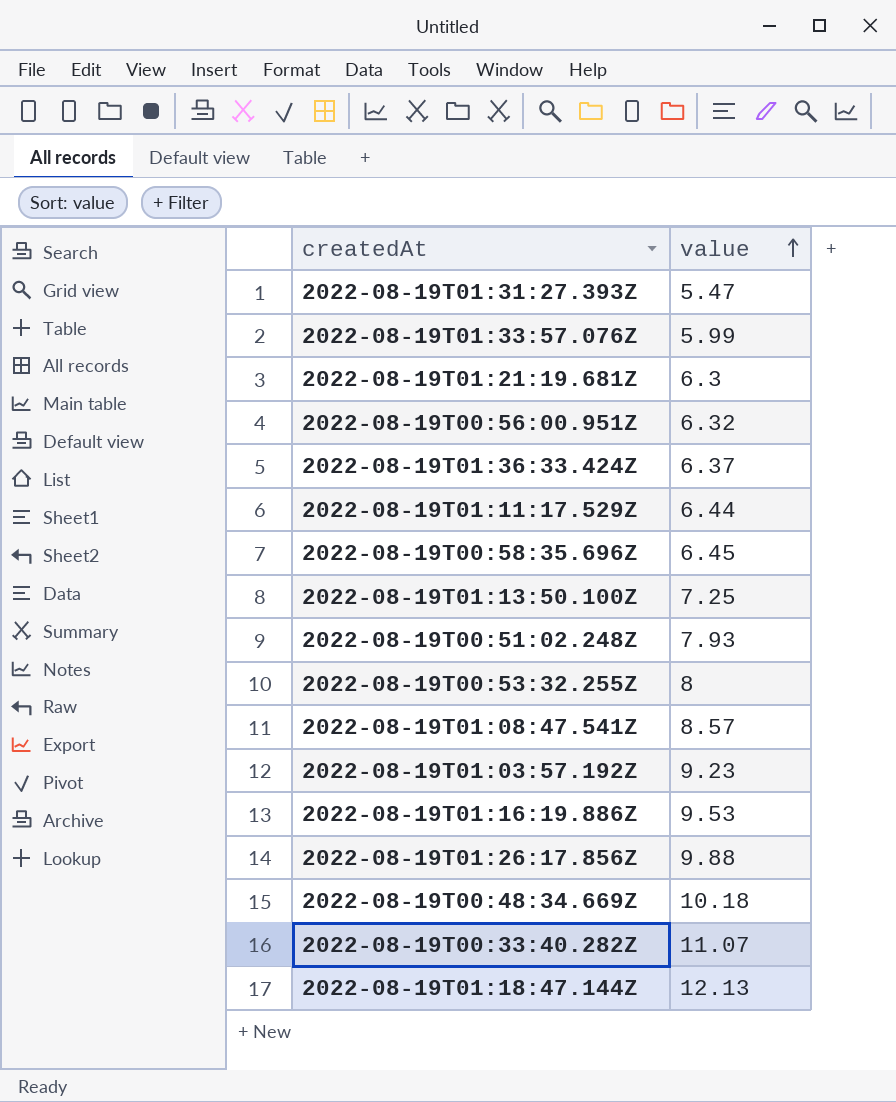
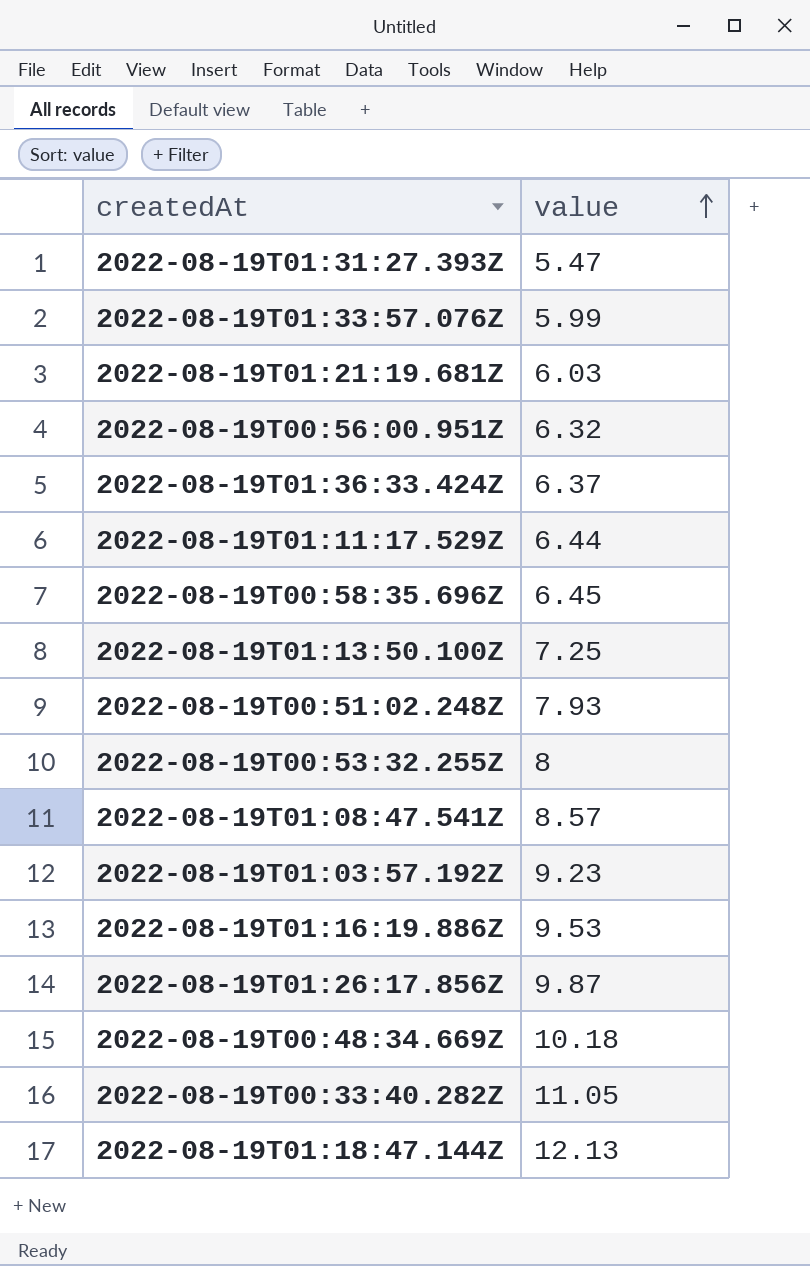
2022-08-19T01:21:19.681Z | value: 6.3 -> 6.03
2022-08-19T01:26:17.856Z | value: 9.88 -> 9.87
2022-08-19T00:33:40.282Z | value: 11.07 -> 11.05

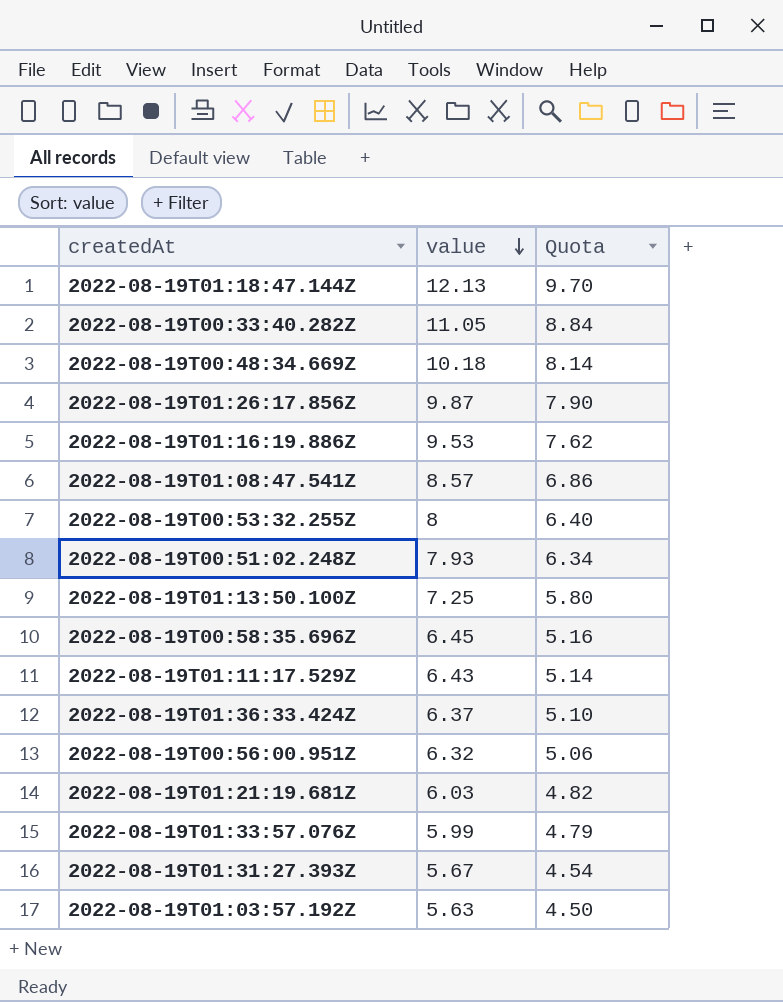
row order: value ascending -> value descending
column Quota | formula: none -> [value] * 0.8
2022-08-19T01:11:17.529Z | value: 6.44 -> 6.43
2022-08-19T01:31:27.393Z | value: 5.47 -> 5.67
2022-08-19T01:03:57.192Z | value: 9.23 -> 5.63

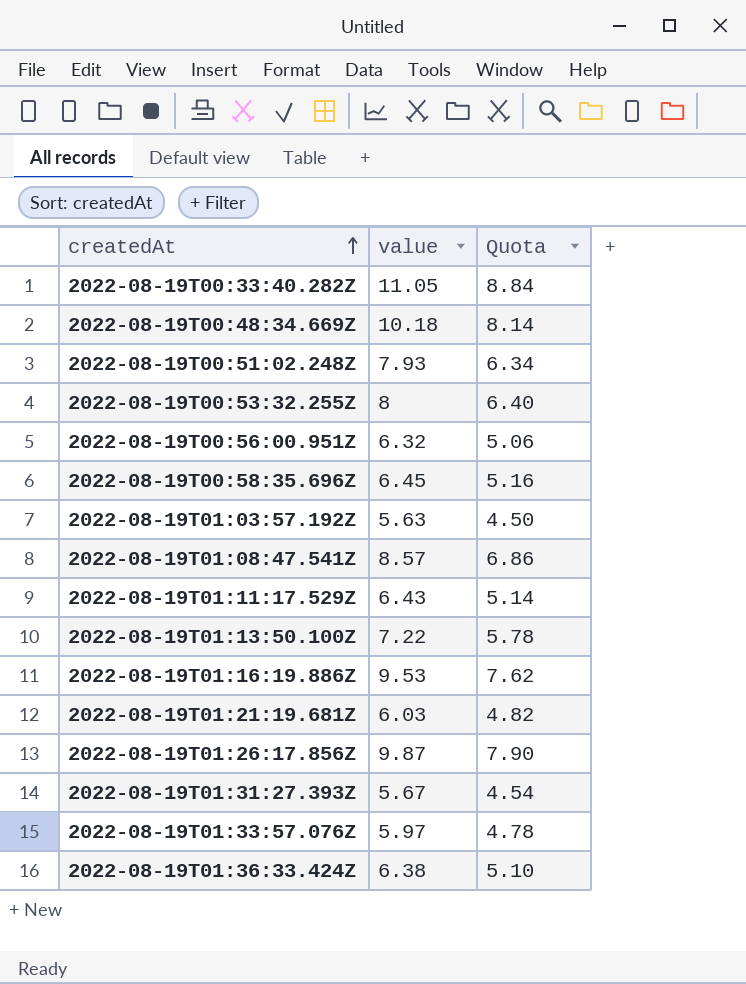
row order: value descending -> createdAt ascending
row 2022-08-19T01:18:47.144Z: 12.13 | 9.70 -> none
2022-08-19T01:13:50.100Z | value: 7.25 -> 7.22
2022-08-19T01:13:50.100Z | Quota: 5.80 -> 5.78
2022-08-19T01:33:57.076Z | value: 5.99 -> 5.97
2022-08-19T01:33:57.076Z | Quota: 4.79 -> 4.78
2022-08-19T01:36:33.424Z | value: 6.37 -> 6.38

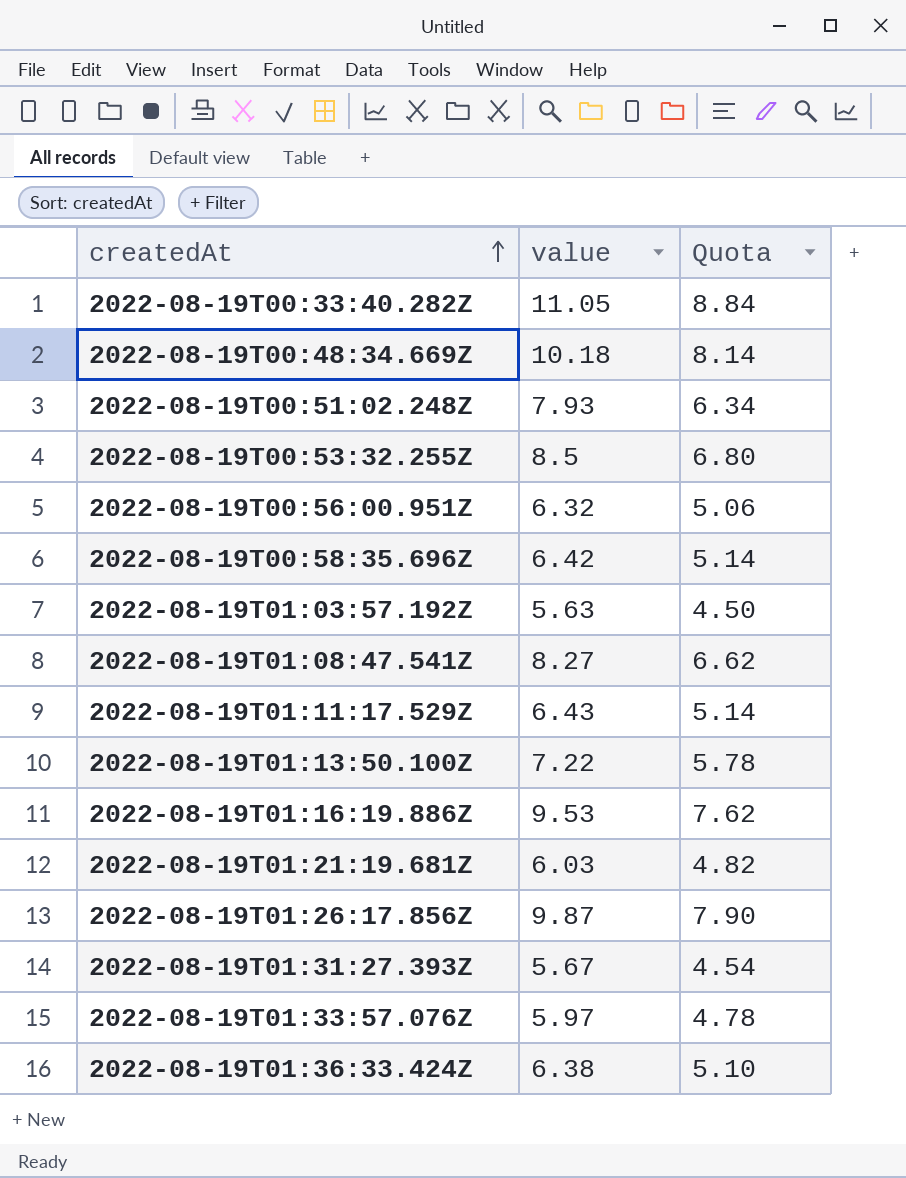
2022-08-19T00:53:32.255Z | value: 8 -> 8.5
2022-08-19T00:53:32.255Z | Quota: 6.40 -> 6.80
2022-08-19T00:58:35.696Z | value: 6.45 -> 6.42
2022-08-19T00:58:35.696Z | Quota: 5.16 -> 5.14
2022-08-19T01:08:47.541Z | value: 8.57 -> 8.27
2022-08-19T01:08:47.541Z | Quota: 6.86 -> 6.62

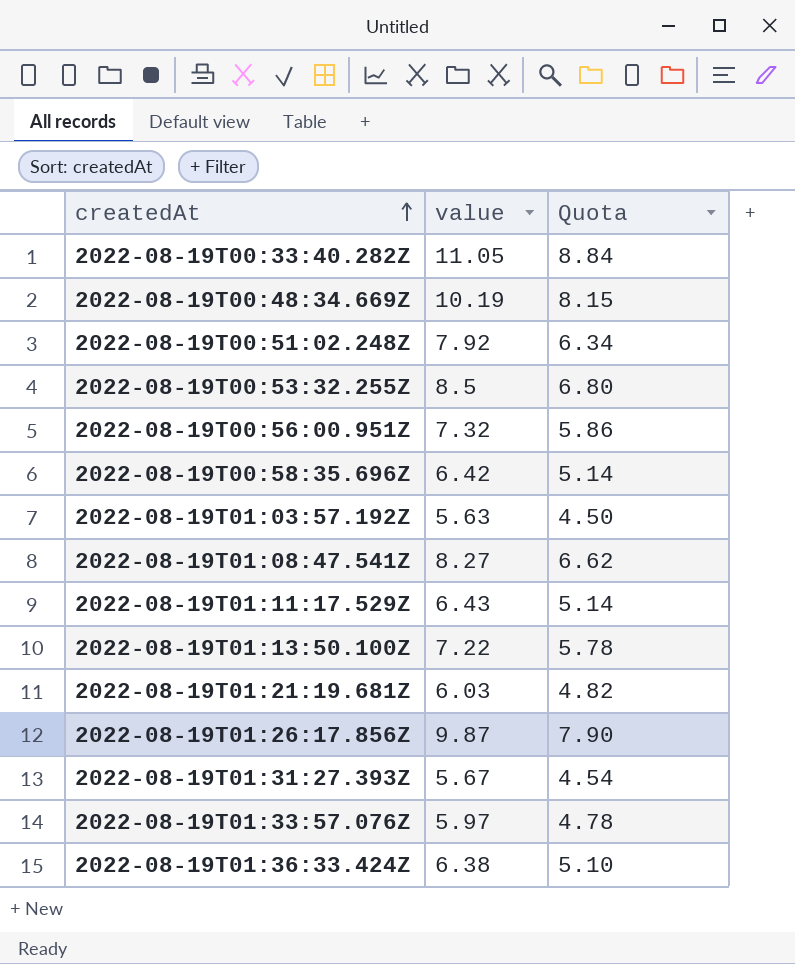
row 2022-08-19T01:16:19.886Z: 9.53 | 7.62 -> none
2022-08-19T00:48:34.669Z | value: 10.18 -> 10.19
2022-08-19T00:48:34.669Z | Quota: 8.14 -> 8.15
2022-08-19T00:51:02.248Z | value: 7.93 -> 7.92
2022-08-19T00:56:00.951Z | value: 6.32 -> 7.32
2022-08-19T00:56:00.951Z | Quota: 5.06 -> 5.86

